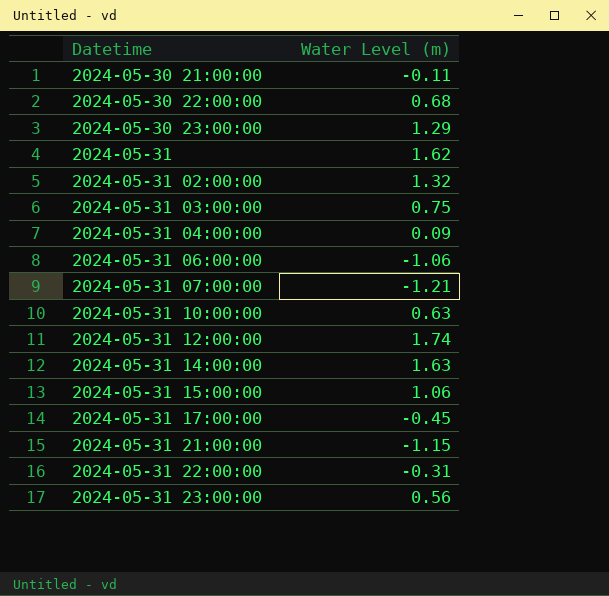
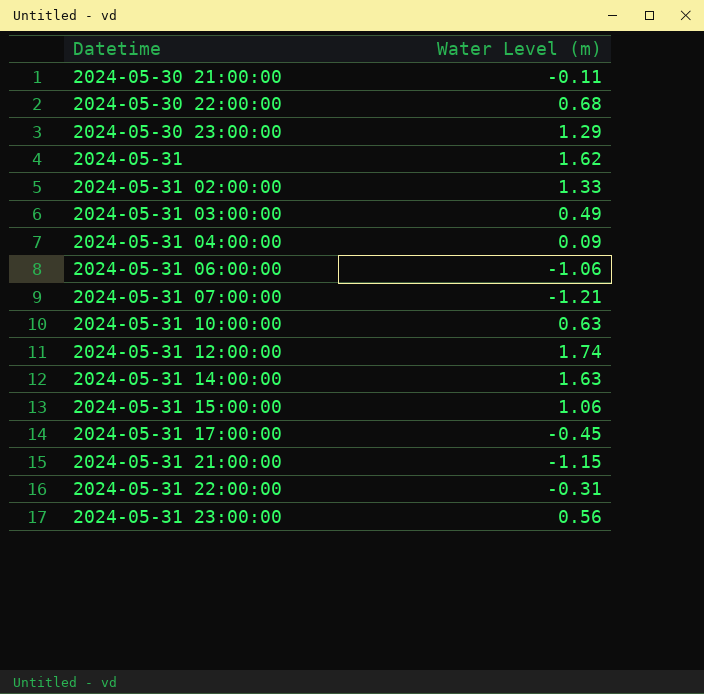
2024-05-31 02:00:00 | Water Level (m): 1.32 -> 1.33
2024-05-31 03:00:00 | Water Level (m): 0.75 -> 0.49

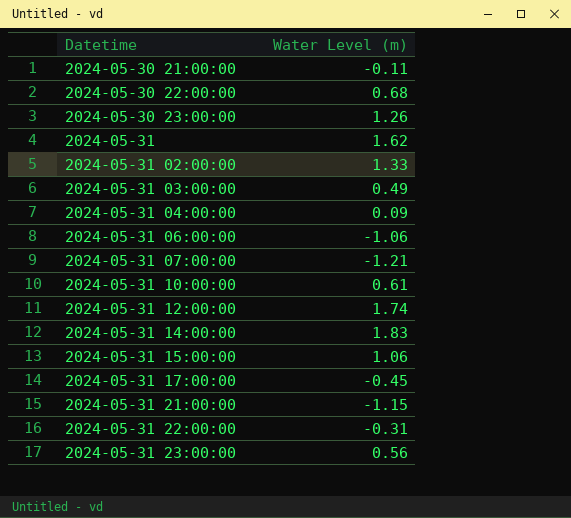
2024-05-30 23:00:00 | Water Level (m): 1.29 -> 1.26
2024-05-31 10:00:00 | Water Level (m): 0.63 -> 0.61
2024-05-31 14:00:00 | Water Level (m): 1.63 -> 1.83

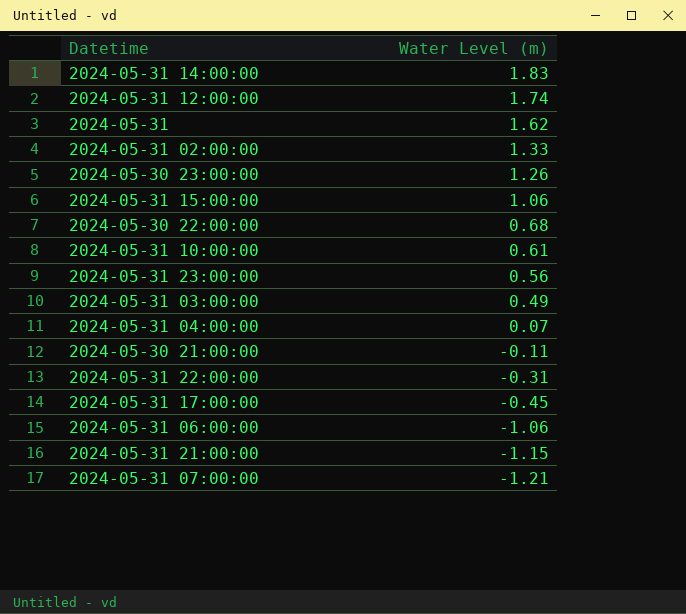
row order: Datetime ascending -> Water Level (m) descending
2024-05-31 04:00:00 | Water Level (m): 0.09 -> 0.07

